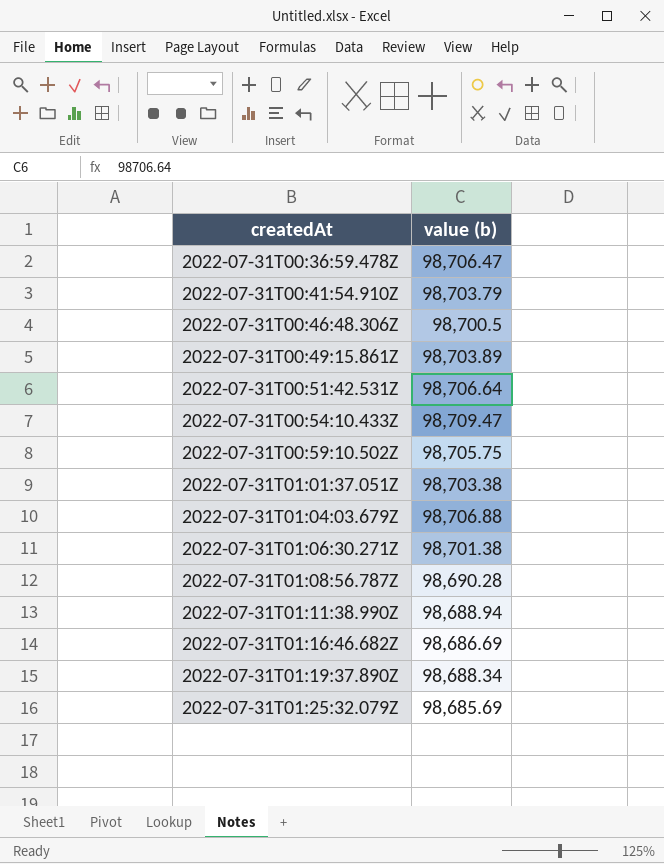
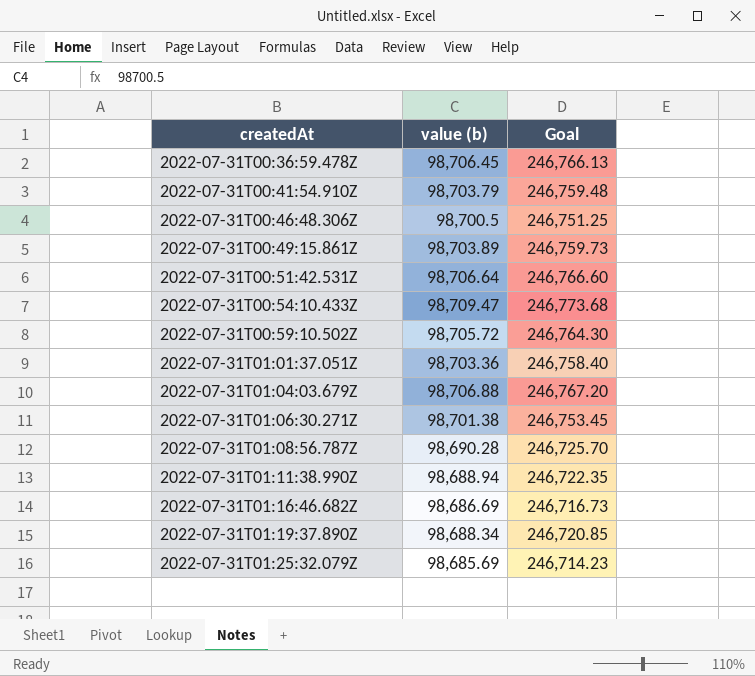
column Goal | formula: none -> [value (b)] * 2.5
2022-07-31T00:36:59.478Z | value (b): 98,706.47 -> 98,706.45
2022-07-31T00:59:10.502Z | value (b): 98,705.75 -> 98,705.72
2022-07-31T01:01:37.051Z | value (b): 98,703.38 -> 98,703.36

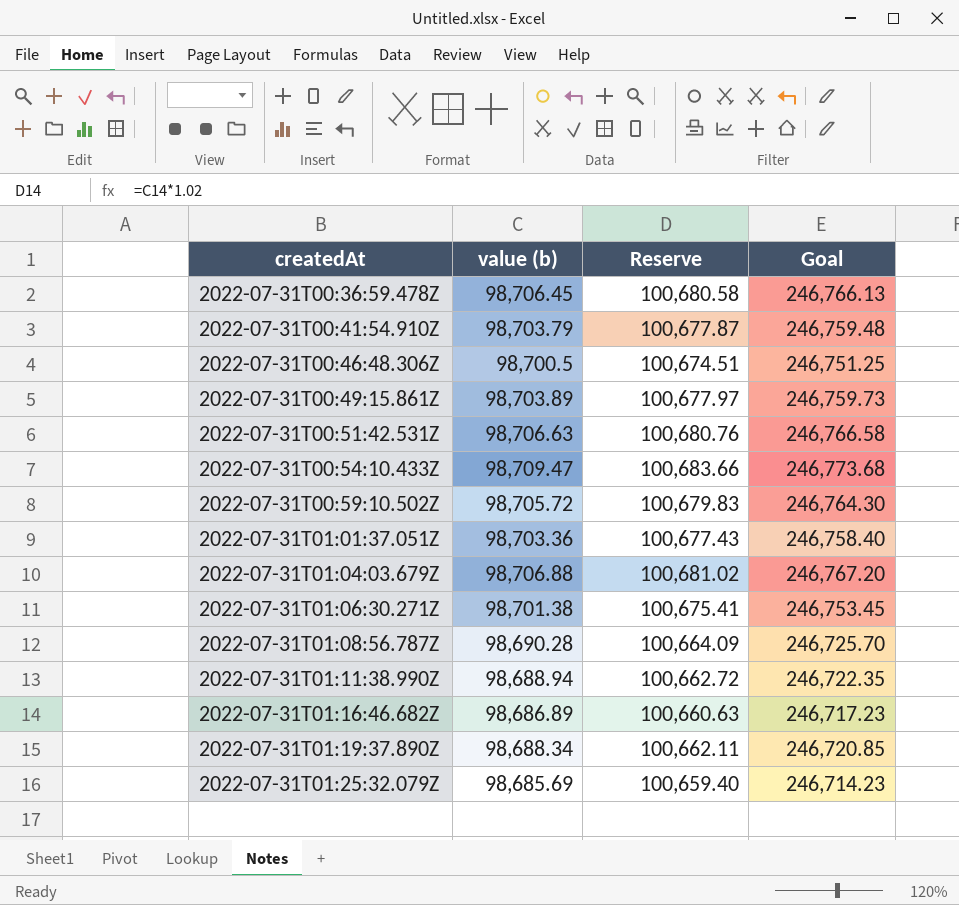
column Reserve | formula: none -> [value (b)] * 1.02
2022-07-31T00:51:42.531Z | value (b): 98,706.64 -> 98,706.63
2022-07-31T00:51:42.531Z | Goal: 246,766.60 -> 246,766.58
2022-07-31T01:16:46.682Z | value (b): 98,686.69 -> 98,686.89
2022-07-31T01:16:46.682Z | Goal: 246,716.73 -> 246,717.23

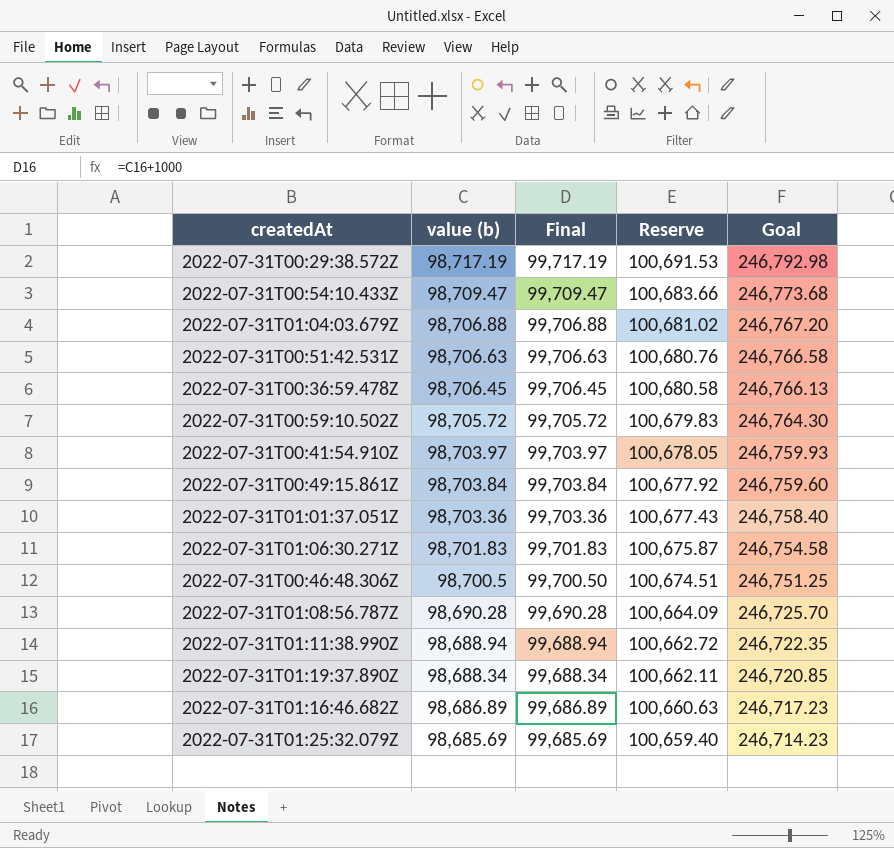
row order: createdAt ascending -> value (b) descending
column Final | formula: none -> [value (b)] + 1000
row 2022-07-31T00:29:38.572Z: none -> 98,717.19 | 99,717.19 | 100,691.53 | 246,792.98
2022-07-31T00:41:54.910Z | value (b): 98,703.79 -> 98,703.97
2022-07-31T00:41:54.910Z | Reserve: 100,677.87 -> 100,678.05
2022-07-31T00:41:54.910Z | Goal: 246,759.48 -> 246,759.93
2022-07-31T00:49:15.861Z | value (b): 98,703.89 -> 98,703.84
2022-07-31T00:49:15.861Z | Reserve: 100,677.97 -> 100,677.92
2022-07-31T00:49:15.861Z | Goal: 246,759.73 -> 246,759.60
2022-07-31T01:06:30.271Z | value (b): 98,701.38 -> 98,701.83
2022-07-31T01:06:30.271Z | Reserve: 100,675.41 -> 100,675.87
2022-07-31T01:06:30.271Z | Goal: 246,753.45 -> 246,754.58

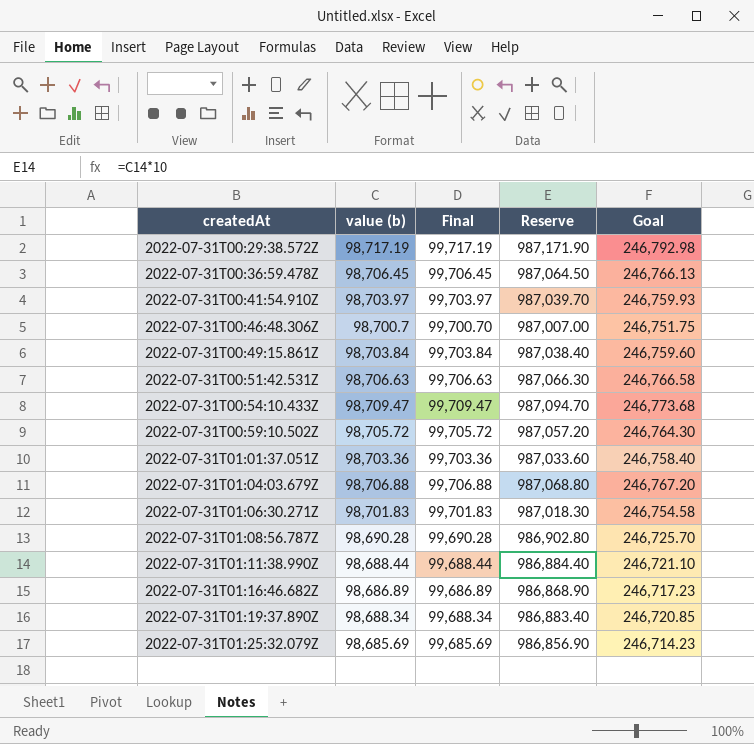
row order: value (b) descending -> createdAt ascending
column Reserve | formula: [value (b)] * 1.02 -> [value (b)] * 10
2022-07-31T00:46:48.306Z | value (b): 98,700.5 -> 98,700.7
2022-07-31T00:46:48.306Z | Final: 99,700.50 -> 99,700.70
2022-07-31T00:46:48.306Z | Goal: 246,751.25 -> 246,751.75
2022-07-31T01:11:38.990Z | value (b): 98,688.94 -> 98,688.44
2022-07-31T01:11:38.990Z | Final: 99,688.94 -> 99,688.44
2022-07-31T01:11:38.990Z | Goal: 246,722.35 -> 246,721.10

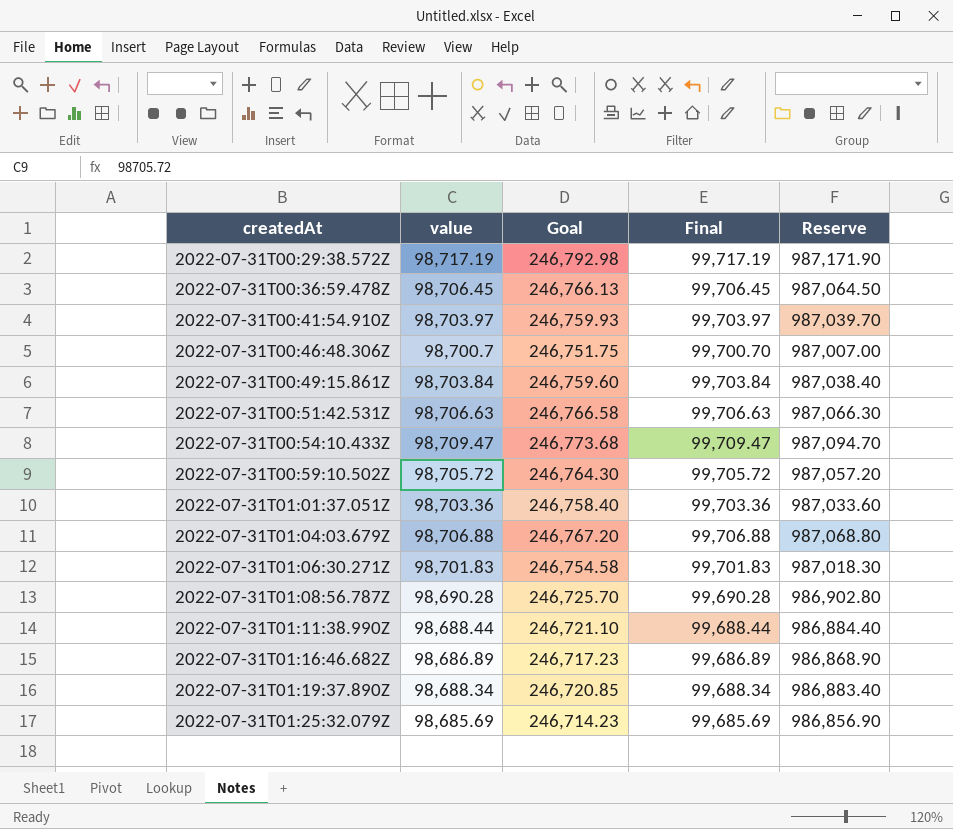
column name: value (b) -> value
column Goal | position: 5 -> 3

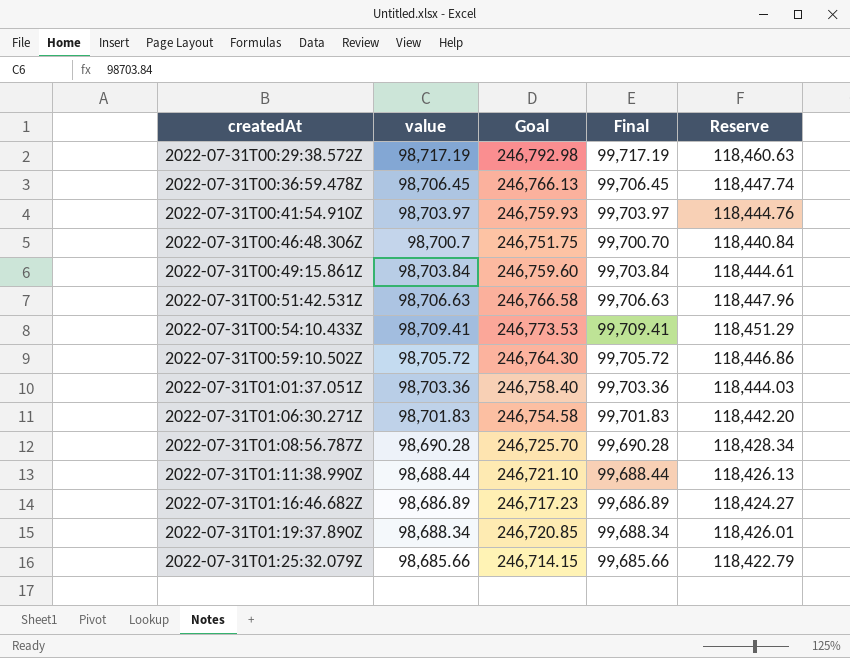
column Reserve | formula: [value] * 10 -> [value] * 1.2
row 2022-07-31T01:04:03.679Z: 98,706.88 | 246,767.20 | 99,706.88 | 987,068.80 -> none
2022-07-31T00:54:10.433Z | value: 98,709.47 -> 98,709.41
2022-07-31T00:54:10.433Z | Goal: 246,773.68 -> 246,773.53
2022-07-31T00:54:10.433Z | Final: 99,709.47 -> 99,709.41
2022-07-31T01:25:32.079Z | value: 98,685.69 -> 98,685.66
2022-07-31T01:25:32.079Z | Goal: 246,714.23 -> 246,714.15
2022-07-31T01:25:32.079Z | Final: 99,685.69 -> 99,685.66

